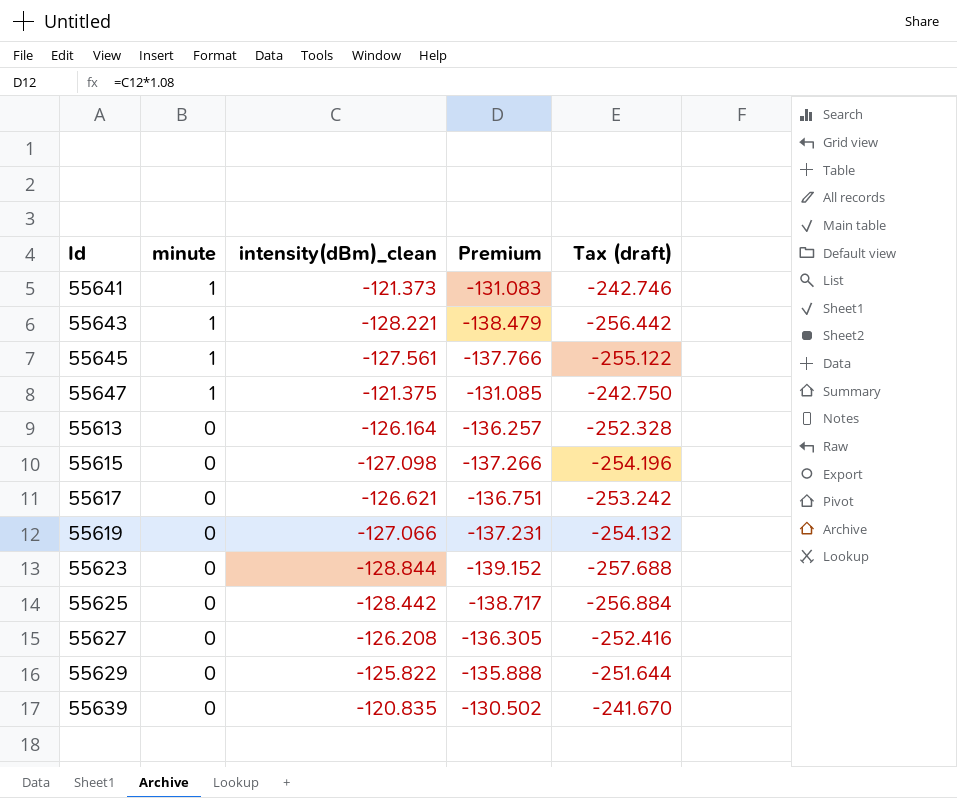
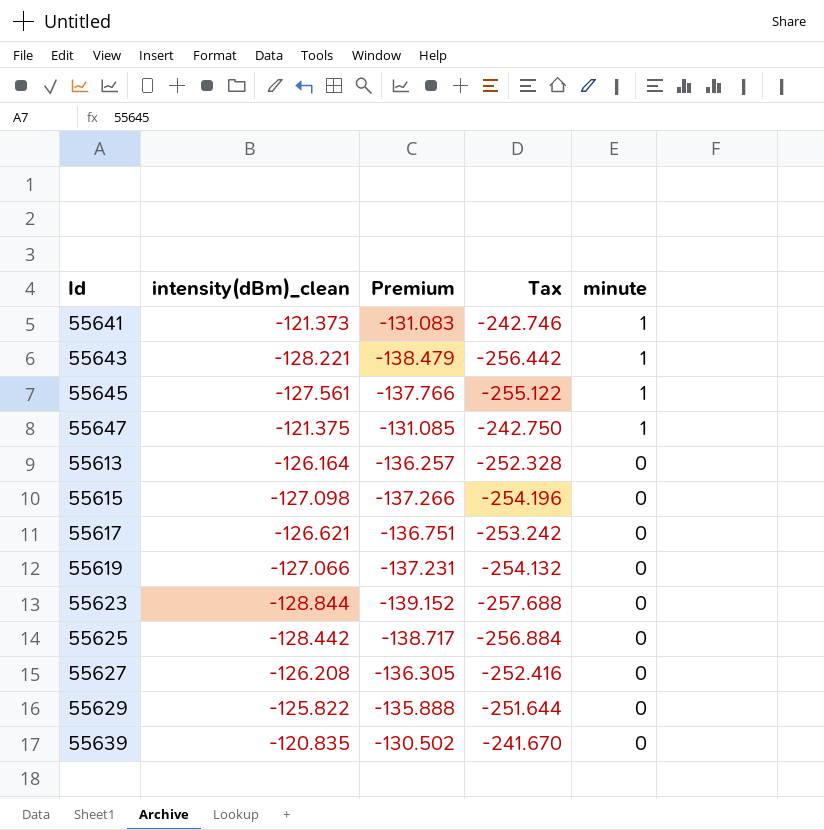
column name: Tax (draft) -> Tax
column minute | position: 2 -> 5

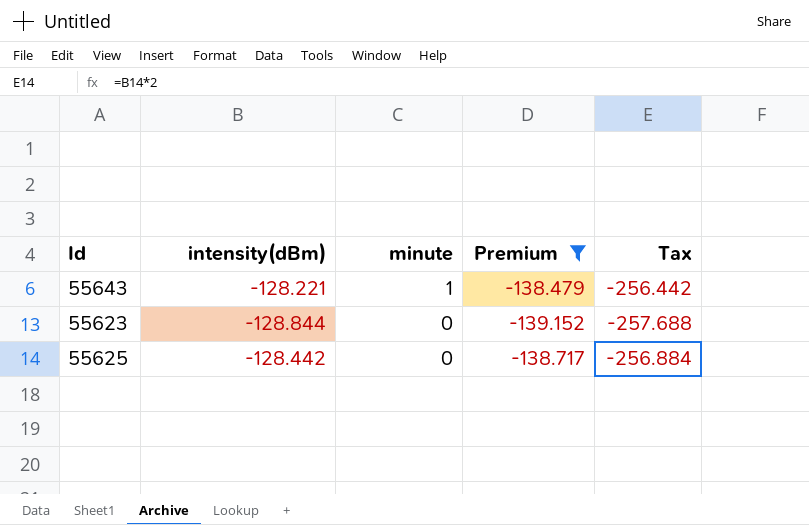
filter: none -> Premium <= -138.479
column name: intensity(dBm)_clean -> intensity(dBm)
column minute | position: 5 -> 3

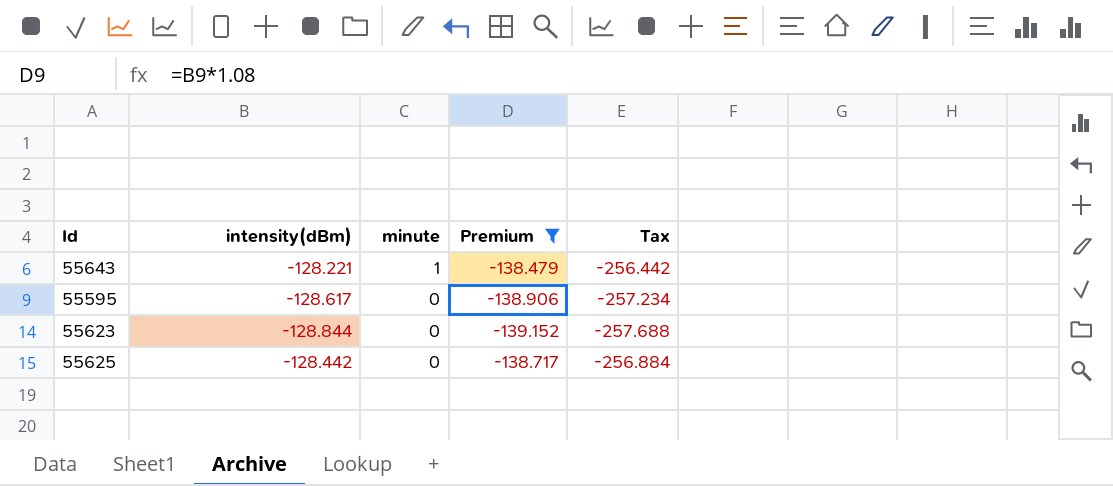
row 55595: none -> -128.617 | 0 | -138.906 | -257.234

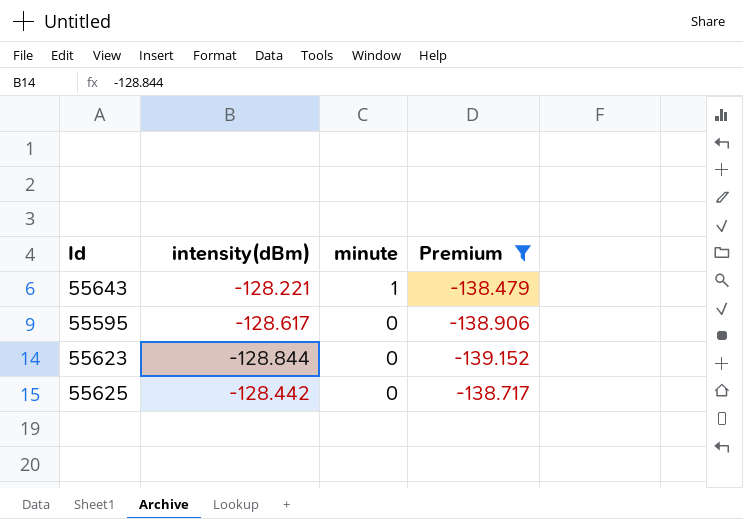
column Tax | formula: [intensity(dBm)] * 2 -> none

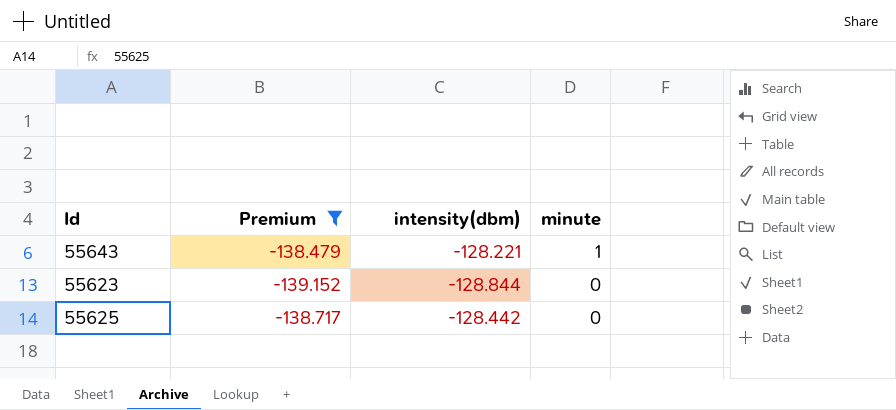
column Premium | position: 4 -> 2
column name: intensity(dBm) -> intensity(dbm)
row 55595: -128.617 | 0 | -138.906 -> none

